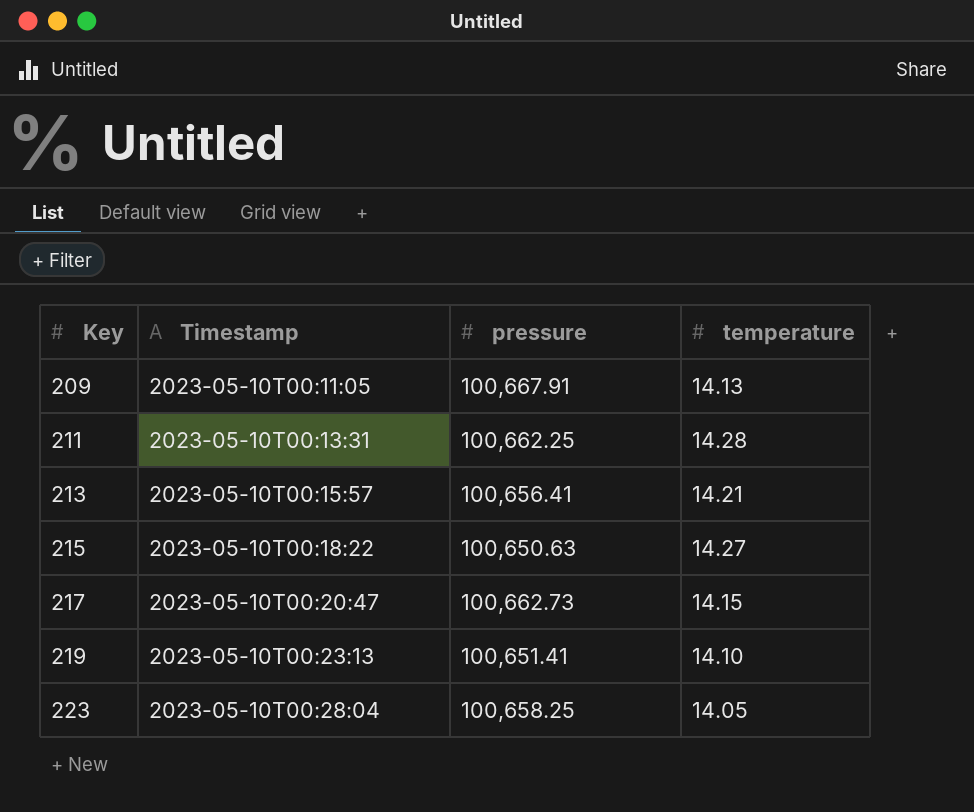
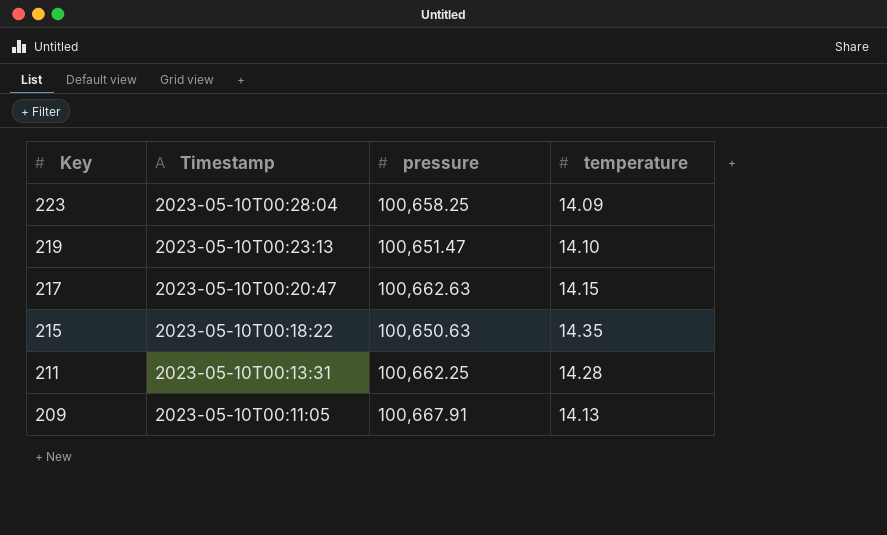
row order: Key ascending -> Key descending
row 213: 2023-05-10T00:15:57 | 100,656.41 | 14.21 -> none
223 | temperature: 14.05 -> 14.09
219 | pressure: 100,651.41 -> 100,651.47
217 | pressure: 100,662.73 -> 100,662.63
215 | temperature: 14.27 -> 14.35

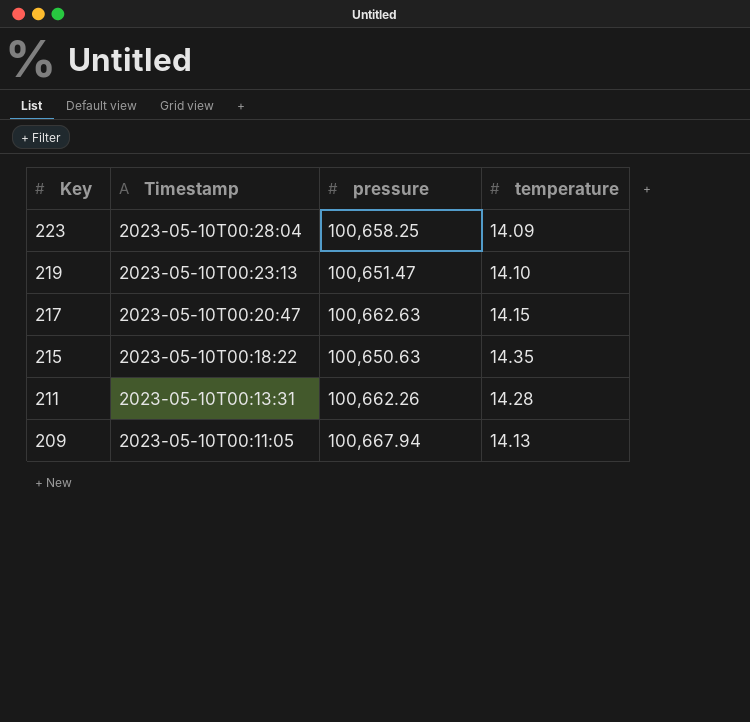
211 | pressure: 100,662.25 -> 100,662.26
209 | pressure: 100,667.91 -> 100,667.94

